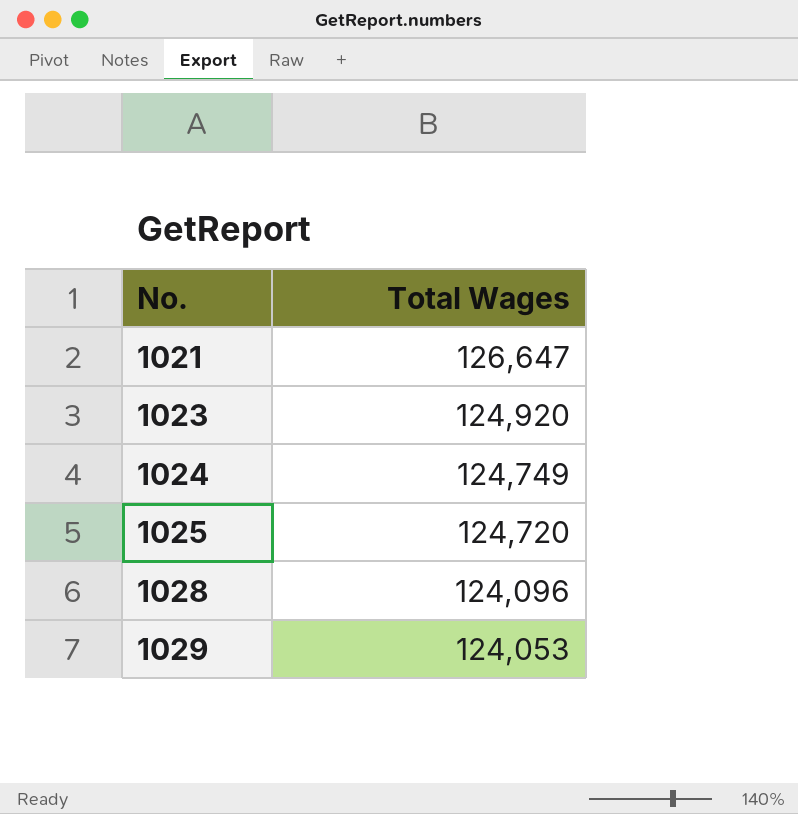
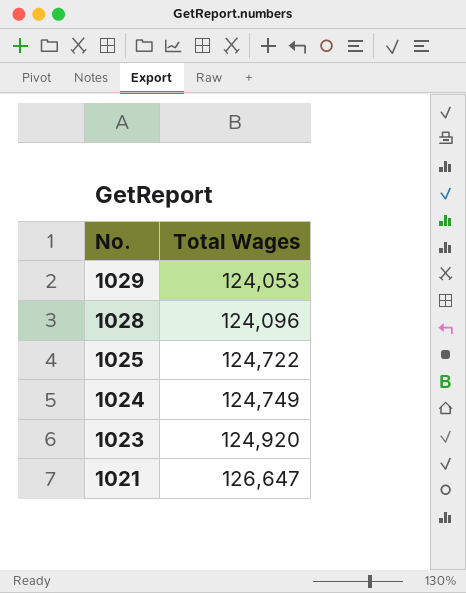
row order: No. ascending -> No. descending
1025 | Total Wages: 124,720 -> 124,722

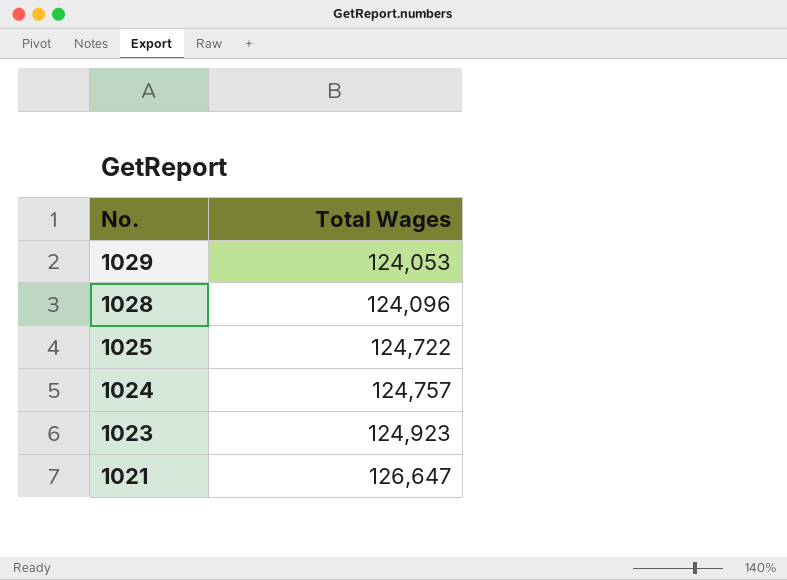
1024 | Total Wages: 124,749 -> 124,757
1023 | Total Wages: 124,920 -> 124,923

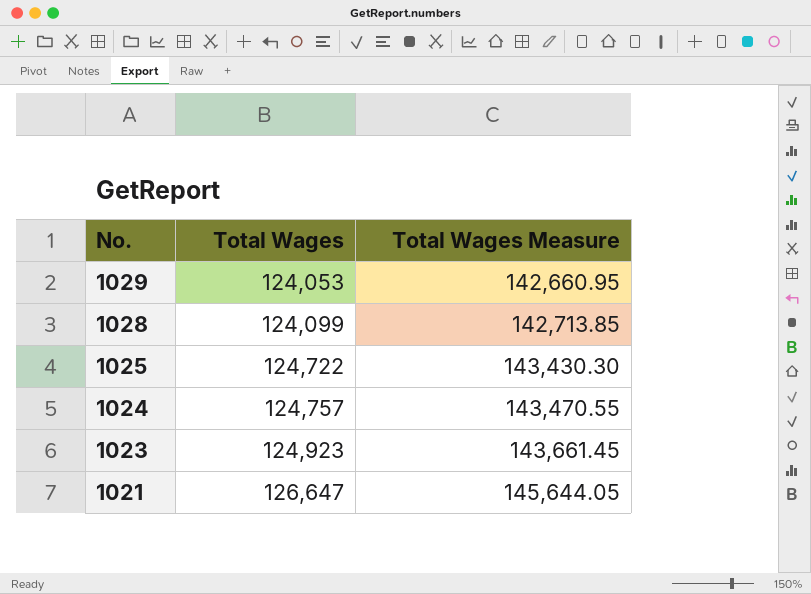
column Total Wages Measure | formula: none -> [Total Wages] * 1.15
1028 | Total Wages: 124,096 -> 124,099

